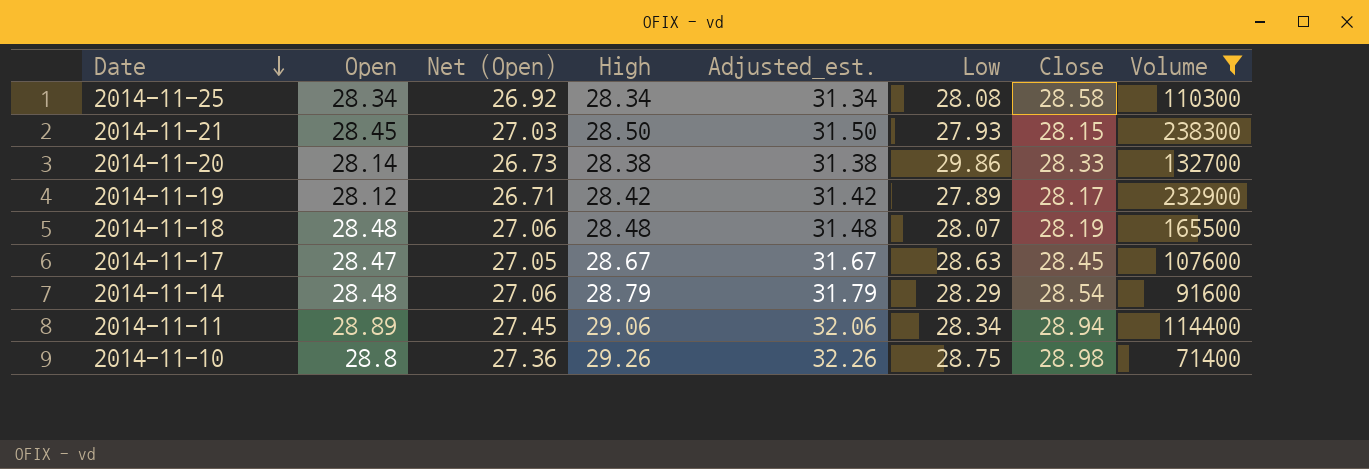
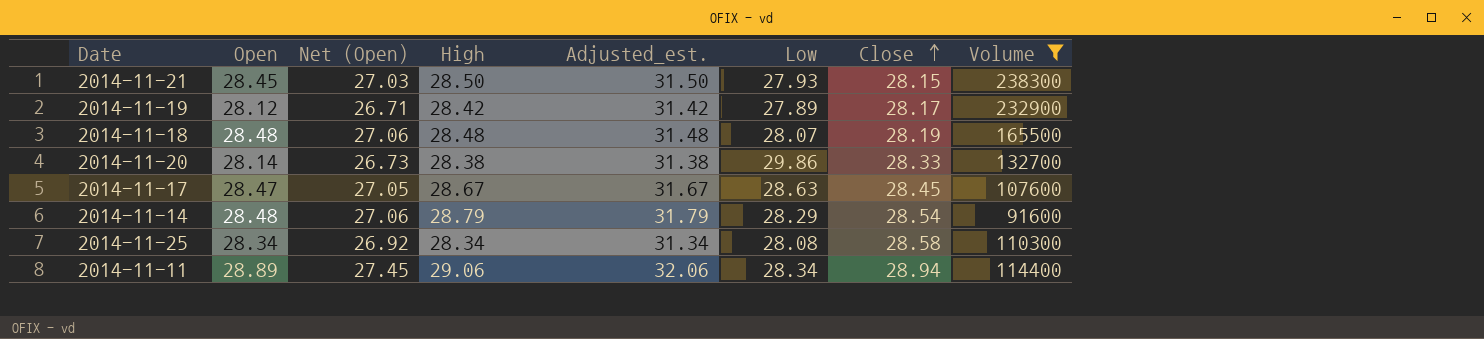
row order: Date descending -> Close ascending
row 2014-11-10: 28.8 | 27.36 | 29.26 | 32.26 | 28.75 | 28.98 | 71400 -> none

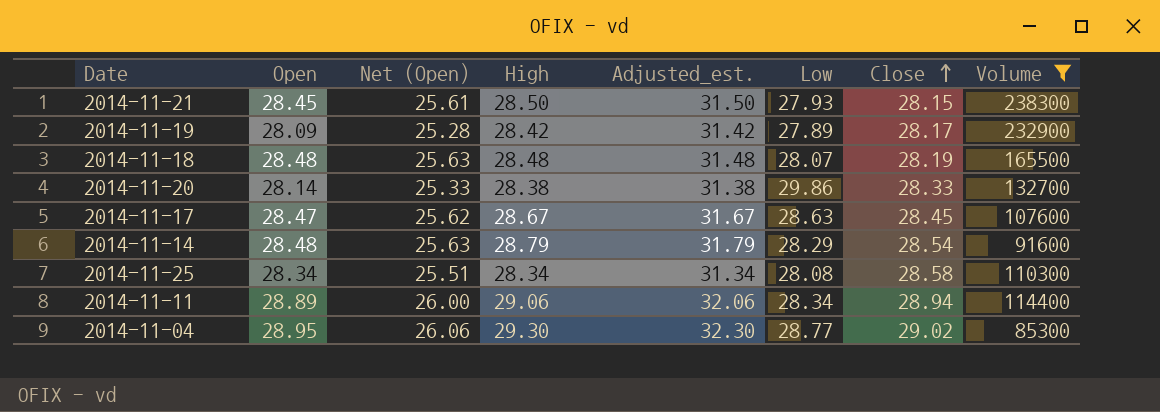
column Net (Open) | formula: [Open] * 0.95 -> [Open] * 0.9
2014-11-19 | Open: 28.12 -> 28.09
row 2014-11-04: none -> 28.95 | 26.06 | 29.30 | 32.30 | 28.77 | 29.02 | 85300

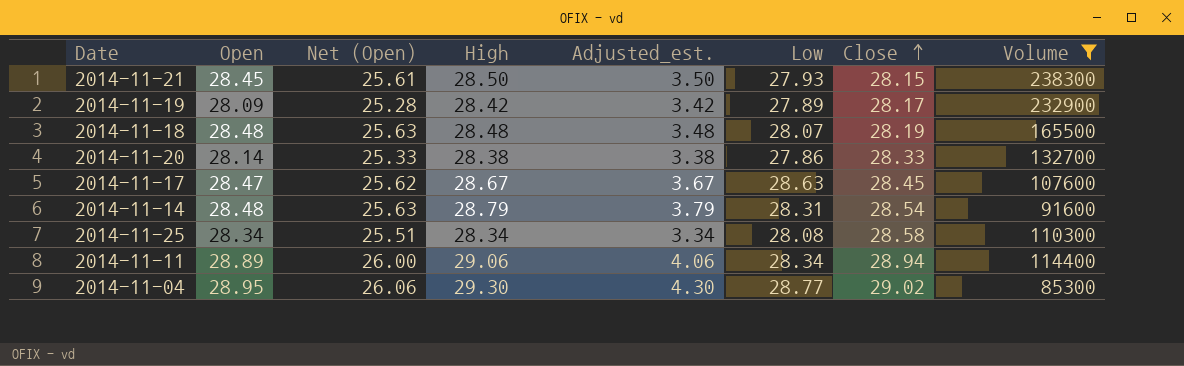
column Adjusted_est. | formula: [High] + 3 -> [High] - 25
2014-11-20 | Low: 29.86 -> 27.86
2014-11-14 | Low: 28.29 -> 28.31

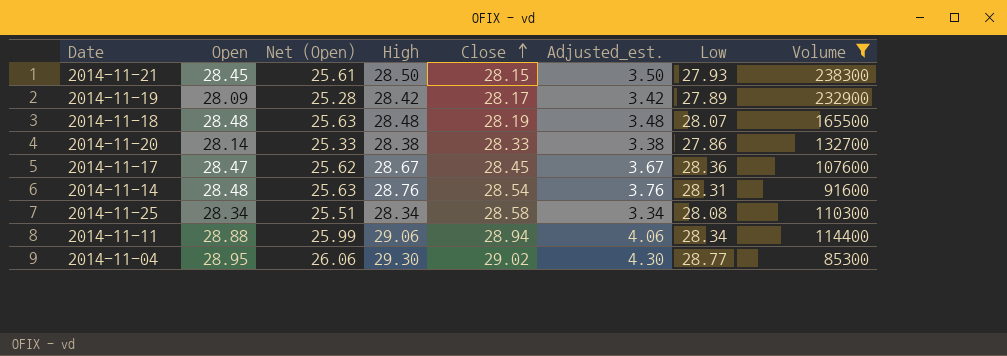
column Close | position: 7 -> 5
2014-11-17 | Low: 28.63 -> 28.36
2014-11-14 | High: 28.79 -> 28.76
2014-11-14 | Adjusted_est.: 3.79 -> 3.76
2014-11-11 | Open: 28.89 -> 28.88
2014-11-11 | Net (Open): 26.00 -> 25.99

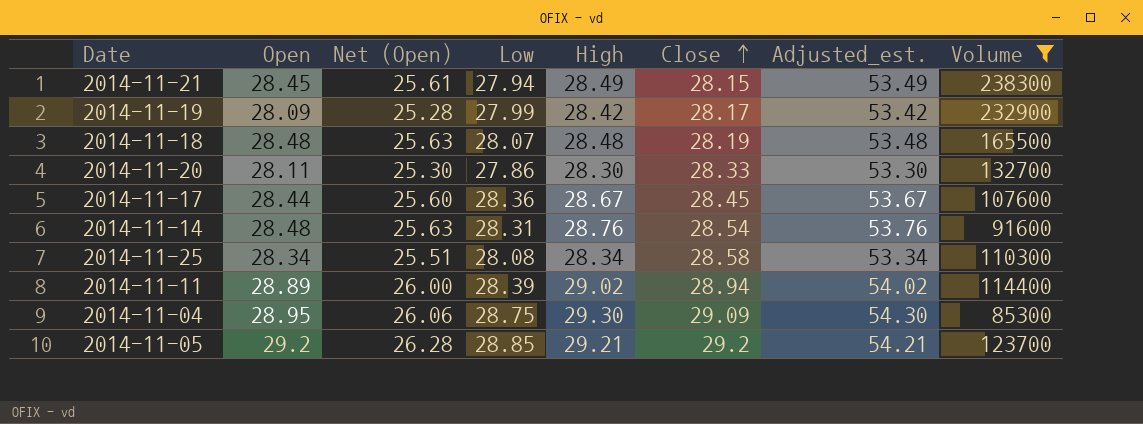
column Low | position: 7 -> 4
column Adjusted_est. | formula: [High] - 25 -> [High] + 25
2014-11-21 | Low: 27.93 -> 27.94
2014-11-21 | High: 28.50 -> 28.49
2014-11-19 | Low: 27.89 -> 27.99
2014-11-20 | Open: 28.14 -> 28.11
2014-11-20 | Net (Open): 25.33 -> 25.30
2014-11-20 | High: 28.38 -> 28.30
2014-11-17 | Open: 28.47 -> 28.44
2014-11-17 | Net (Open): 25.62 -> 25.60
2014-11-11 | Open: 28.88 -> 28.89
2014-11-11 | Net (Open): 25.99 -> 26.00
2014-11-11 | Low: 28.34 -> 28.39
2014-11-11 | High: 29.06 -> 29.02
2014-11-04 | Low: 28.77 -> 28.75
2014-11-04 | Close: 29.02 -> 29.09
row 2014-11-05: none -> 29.2 | 26.28 | 28.85 | 29.21 | 29.2 | 54.21 | 123700

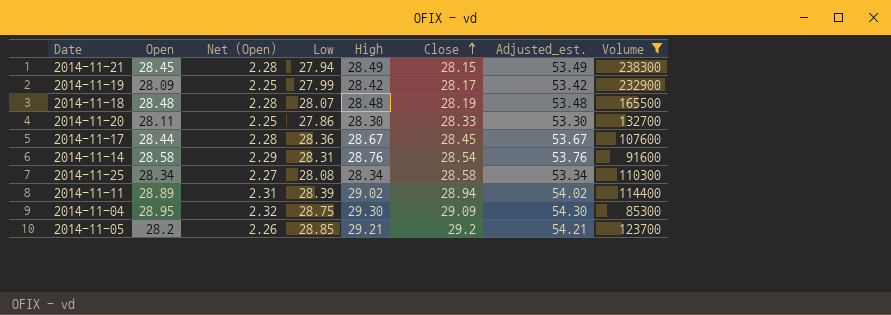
column Net (Open) | formula: [Open] * 0.9 -> [Open] * 0.08
2014-11-14 | Open: 28.48 -> 28.58
2014-11-05 | Open: 29.2 -> 28.2

